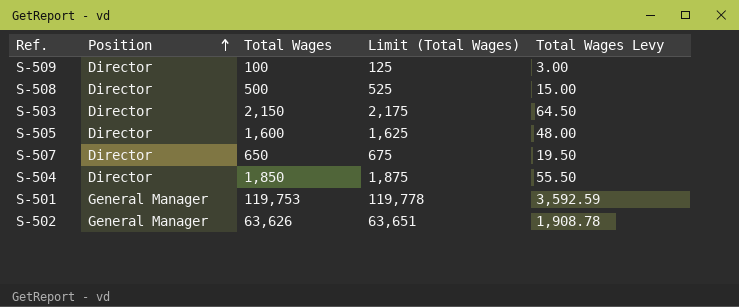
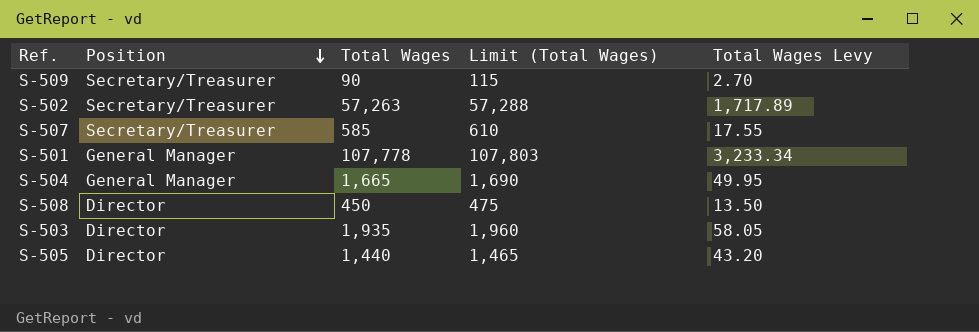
row order: Position ascending -> Position descending
S-509 | Position: Director -> Secretary/Treasurer
S-509 | Total Wages: 100 -> 90
S-509 | Limit (Total Wages): 125 -> 115
S-509 | Total Wages Levy: 3.00 -> 2.70
S-502 | Position: General Manager -> Secretary/Treasurer
S-502 | Total Wages: 63,626 -> 57,263
S-502 | Limit (Total Wages): 63,651 -> 57,288
S-502 | Total Wages Levy: 1,908.78 -> 1,717.89
S-507 | Position: Director -> Secretary/Treasurer
S-507 | Total Wages: 650 -> 585
S-507 | Limit (Total Wages): 675 -> 610
S-507 | Total Wages Levy: 19.50 -> 17.55
S-501 | Total Wages: 119,753 -> 107,778
S-501 | Limit (Total Wages): 119,778 -> 107,803
S-501 | Total Wages Levy: 3,592.59 -> 3,233.34
S-504 | Position: Director -> General Manager
S-504 | Total Wages: 1,850 -> 1,665
S-504 | Limit (Total Wages): 1,875 -> 1,690
S-504 | Total Wages Levy: 55.50 -> 49.95
S-508 | Total Wages: 500 -> 450
S-508 | Limit (Total Wages): 525 -> 475
S-508 | Total Wages Levy: 15.00 -> 13.50
S-503 | Total Wages: 2,150 -> 1,935
S-503 | Limit (Total Wages): 2,175 -> 1,960
S-503 | Total Wages Levy: 64.50 -> 58.05
S-505 | Total Wages: 1,600 -> 1,440
S-505 | Limit (Total Wages): 1,625 -> 1,465
S-505 | Total Wages Levy: 48.00 -> 43.20

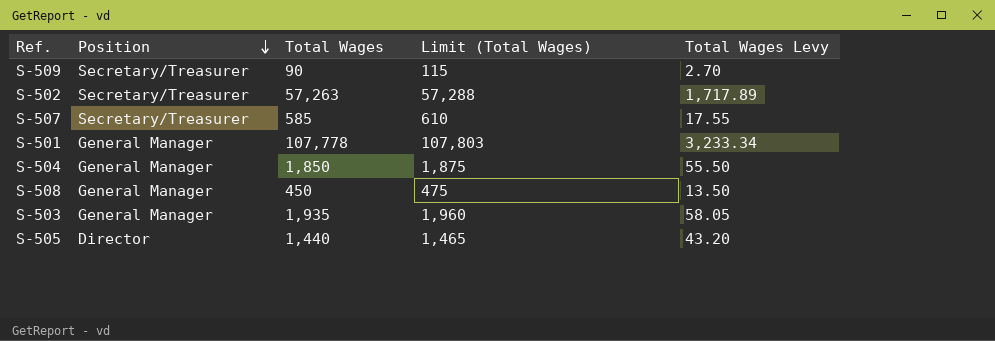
S-504 | Total Wages: 1,665 -> 1,850
S-504 | Limit (Total Wages): 1,690 -> 1,875
S-504 | Total Wages Levy: 49.95 -> 55.50
S-508 | Position: Director -> General Manager
S-503 | Position: Director -> General Manager

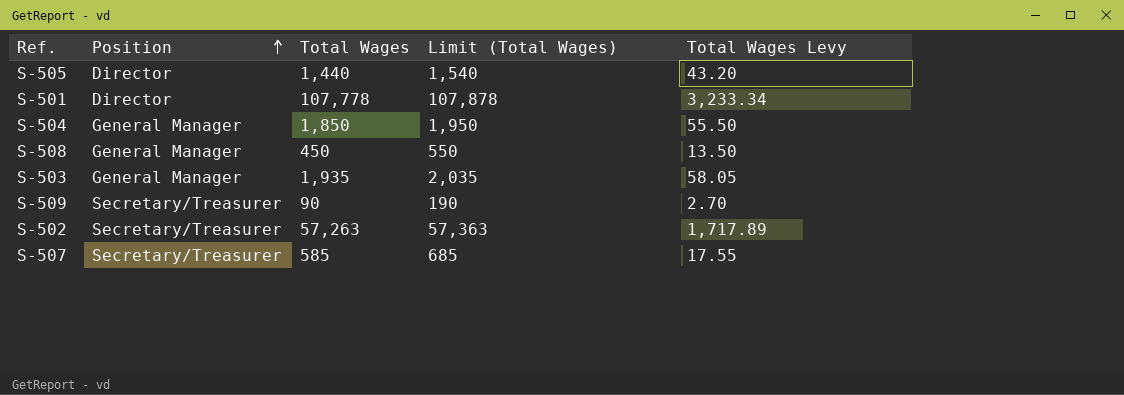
row order: Position descending -> Position ascending
column Limit (Total Wages) | formula: [Total Wages] + 25 -> [Total Wages] + 100
S-501 | Position: General Manager -> Director

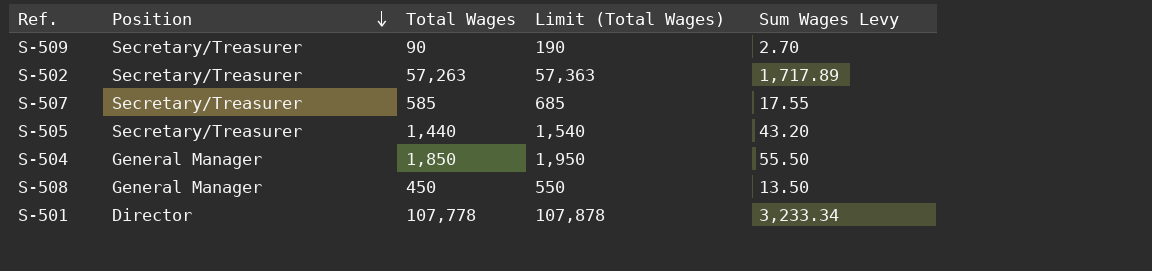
row order: Position ascending -> Position descending
column name: Total Wages Levy -> Sum Wages Levy
row S-503: General Manager | 1,935 | 2,035 | 58.05 -> none
S-505 | Position: Director -> Secretary/Treasurer

